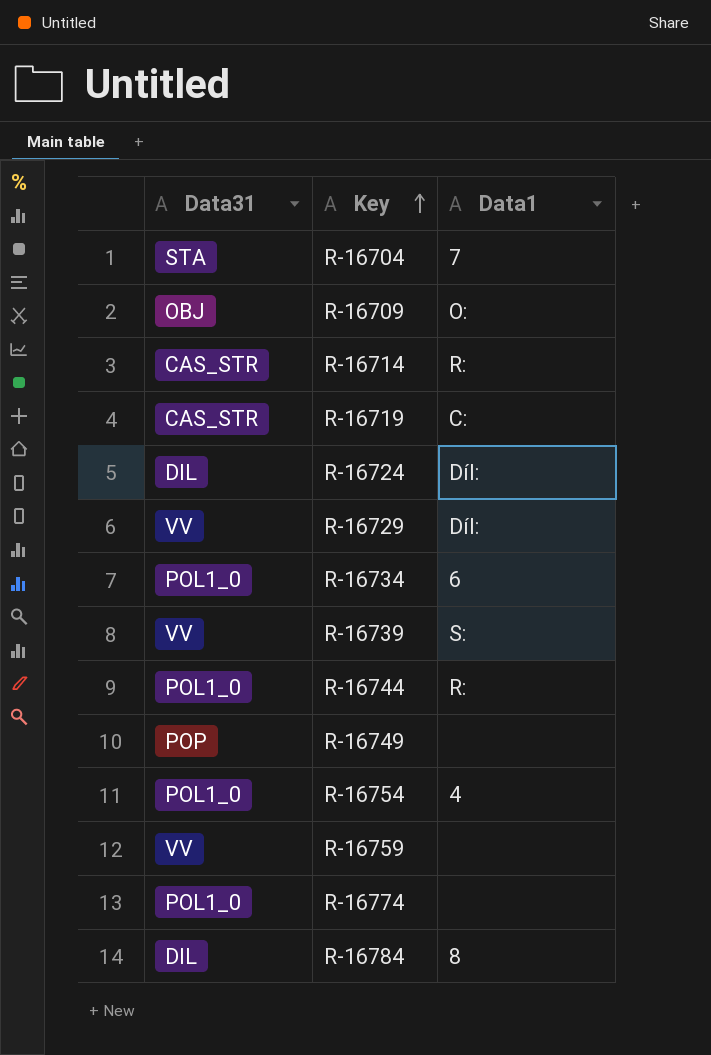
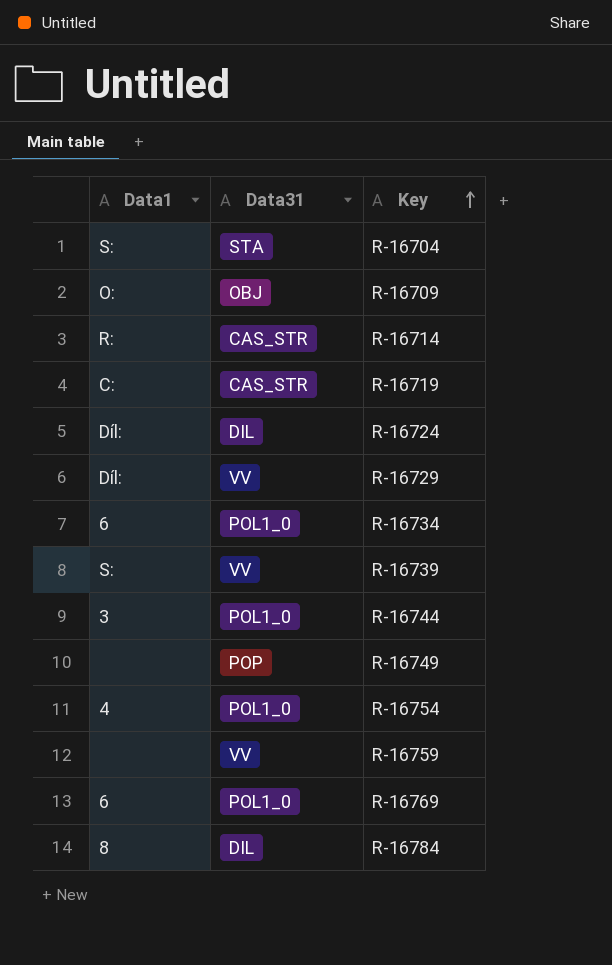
column Data1 | position: 3 -> 1
row R-16774: POL1_0 | none -> none
R-16704 | Data1: 7 -> S:
R-16744 | Data1: R: -> 3
row R-16769: none -> 6 | POL1_0

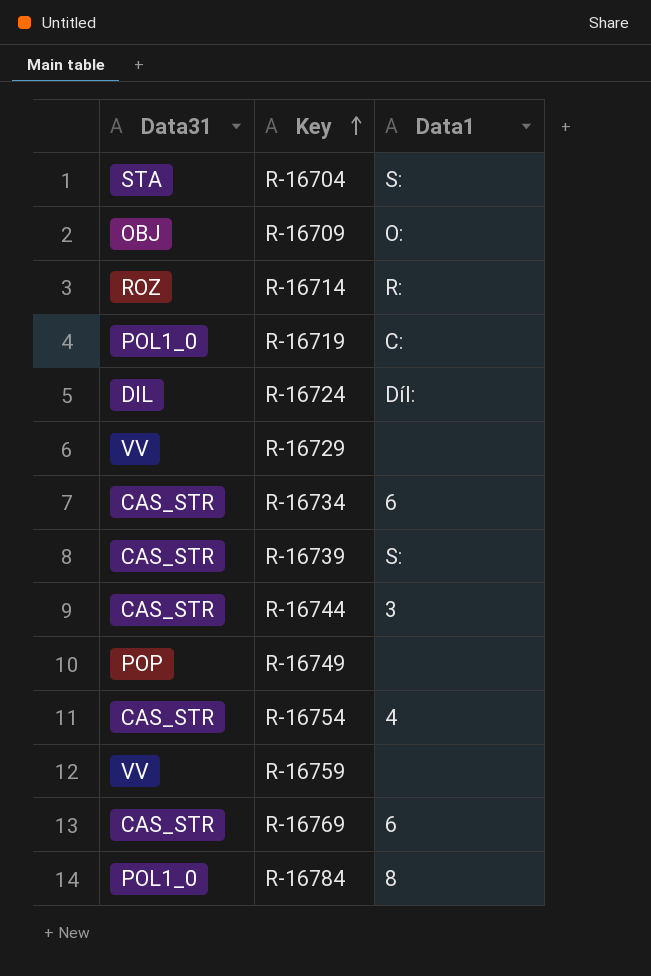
column Data1 | position: 1 -> 3
R-16714 | Data31: CAS_STR -> ROZ
R-16719 | Data31: CAS_STR -> POL1_0
R-16729 | Data1: Díl: -> none
R-16734 | Data31: POL1_0 -> CAS_STR
R-16739 | Data31: VV -> CAS_STR
R-16744 | Data31: POL1_0 -> CAS_STR
R-16754 | Data31: POL1_0 -> CAS_STR
R-16769 | Data31: POL1_0 -> CAS_STR
R-16784 | Data31: DIL -> POL1_0

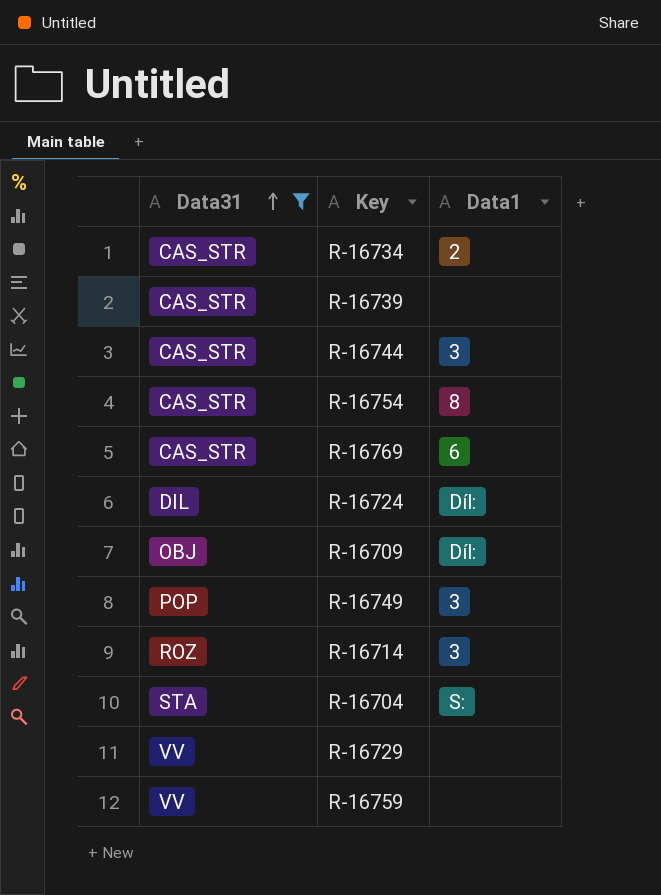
filter: none -> Data31 != POL1_0
row order: Key ascending -> Data31 ascending
R-16734 | Data1: 6 -> 2
R-16739 | Data1: S: -> none
R-16754 | Data1: 4 -> 8
R-16709 | Data1: O: -> Díl:
R-16749 | Data1: none -> 3
R-16714 | Data1: R: -> 3

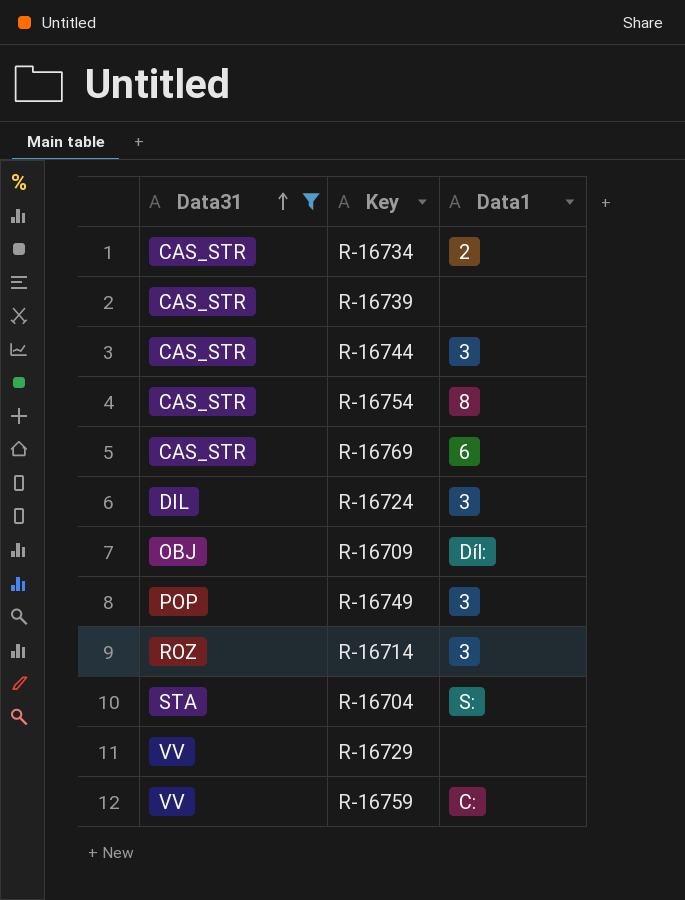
R-16724 | Data1: Díl: -> 3
R-16759 | Data1: none -> C:

